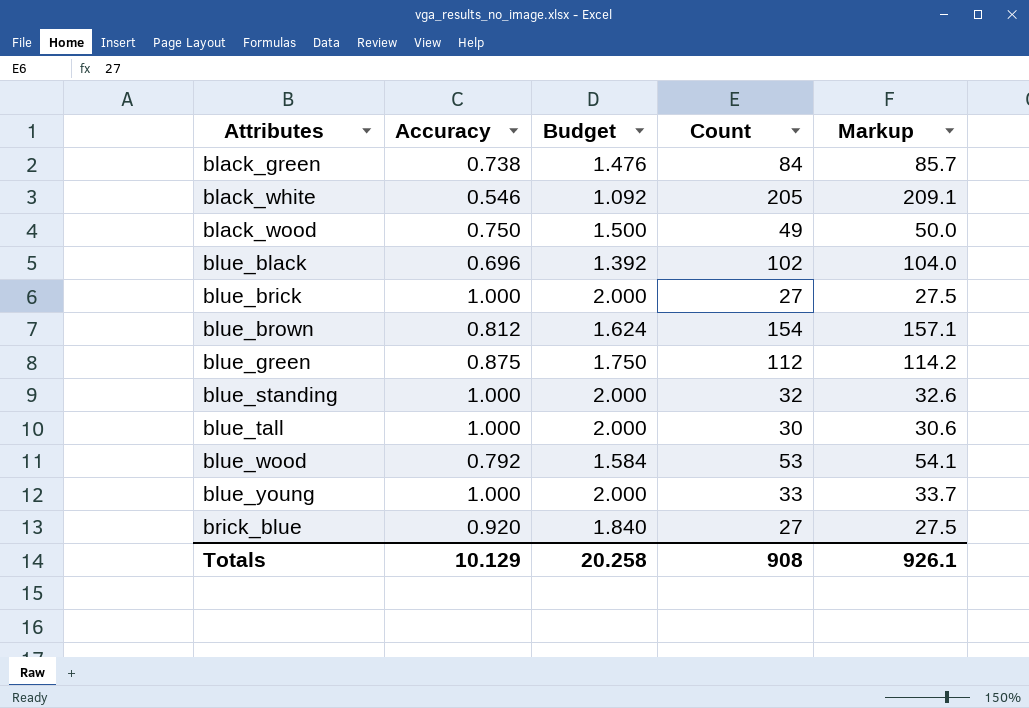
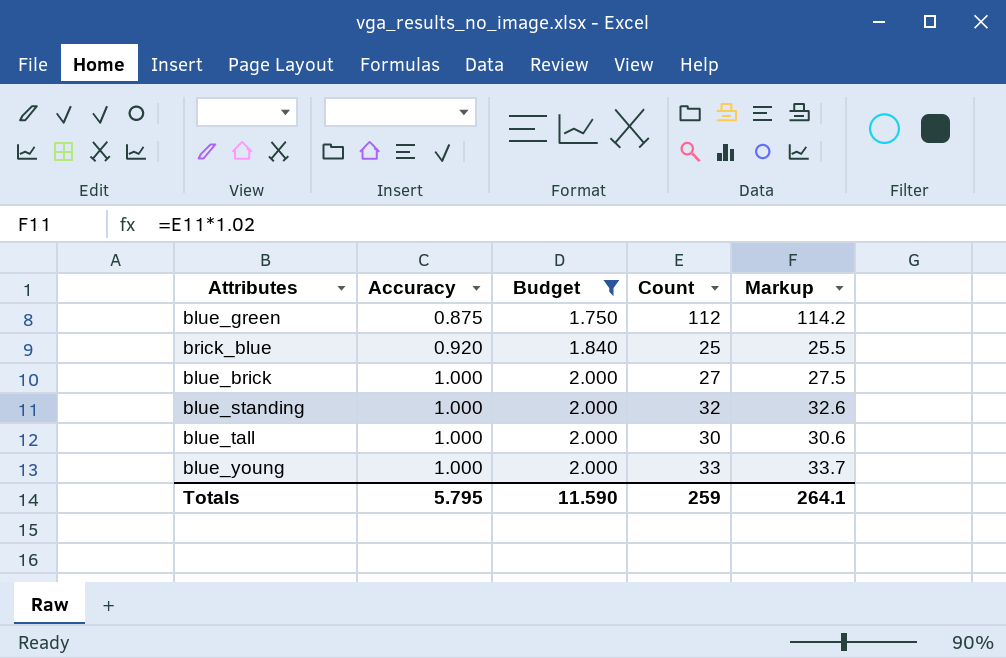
filter: none -> Budget >= 1.750
row order: Attributes ascending -> Accuracy ascending
brick_blue | Count: 27 -> 25
brick_blue | Markup: 27.5 -> 25.5
Totals | Accuracy: 10.129 -> 5.795
Totals | Budget: 20.258 -> 11.590
Totals | Count: 908 -> 259
Totals | Markup: 926.1 -> 264.1

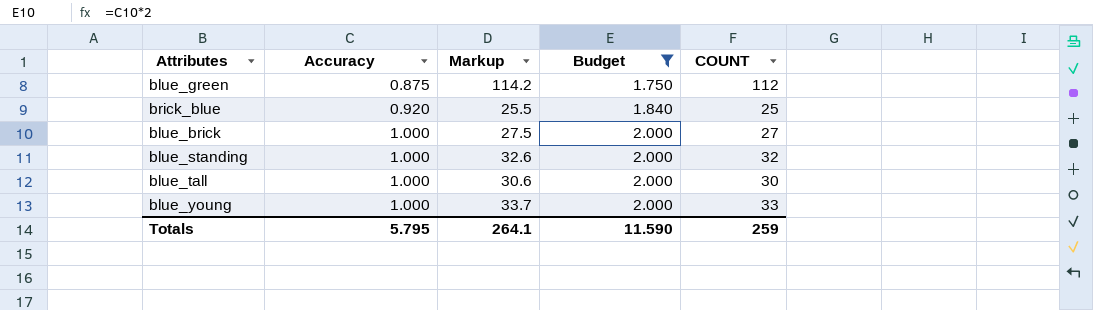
column Markup | position: 5 -> 3
column name: Count -> COUNT

